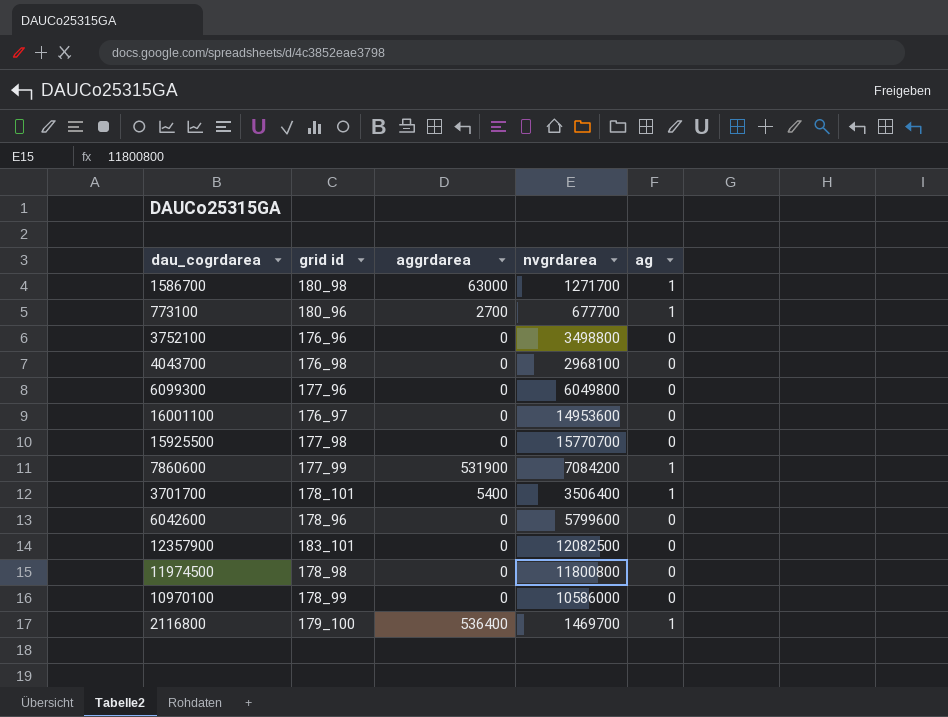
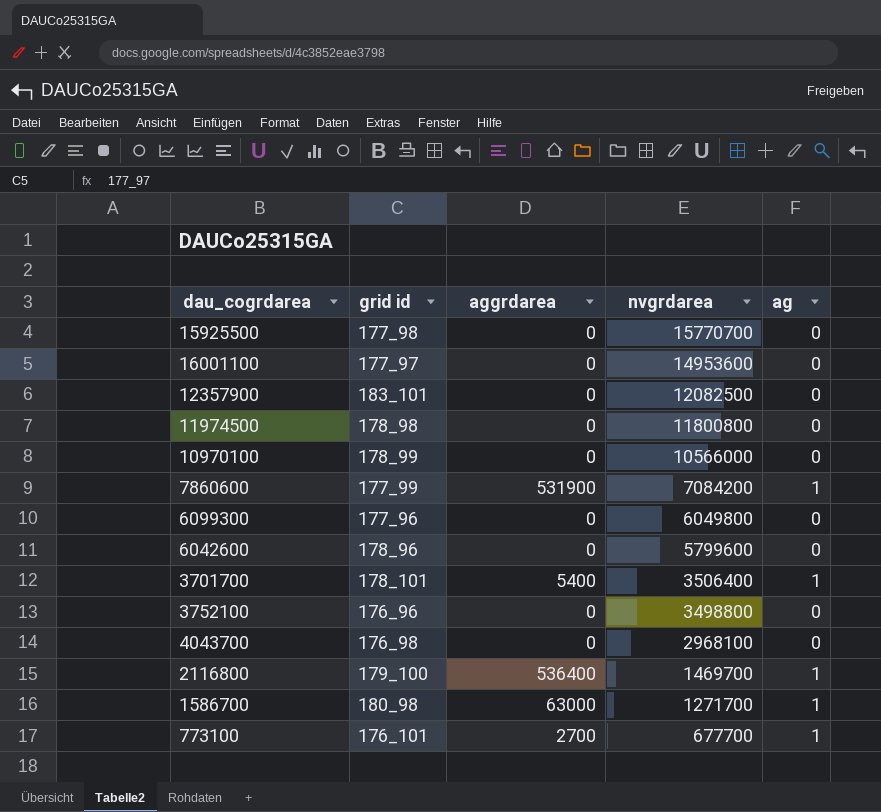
row order: none -> nvgrdarea descending
16001100 | grid id: 176_97 -> 177_97
10970100 | nvgrdarea: 10586000 -> 10566000
773100 | grid id: 180_96 -> 176_101

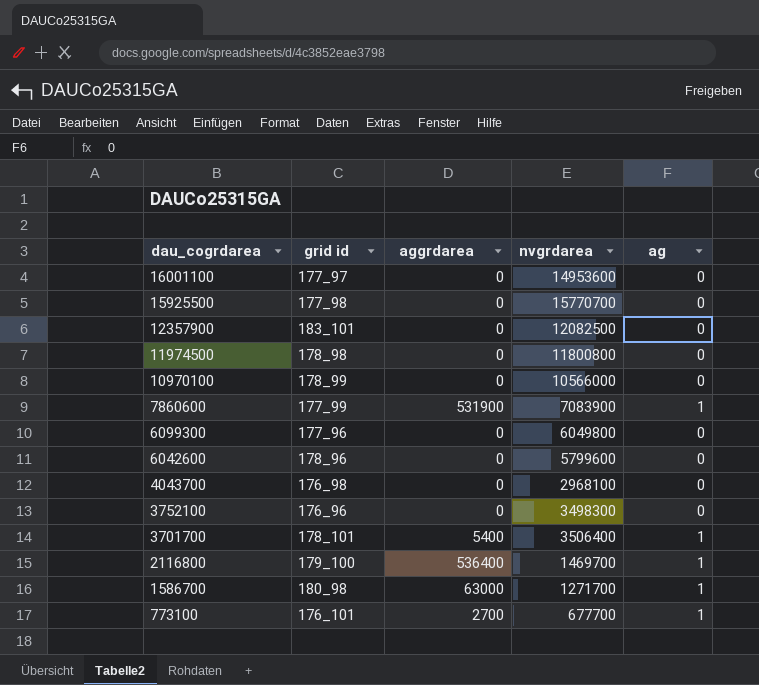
row order: nvgrdarea descending -> dau_cogrdarea descending
7860600 | nvgrdarea: 7084200 -> 7083900
3752100 | nvgrdarea: 3498800 -> 3498300

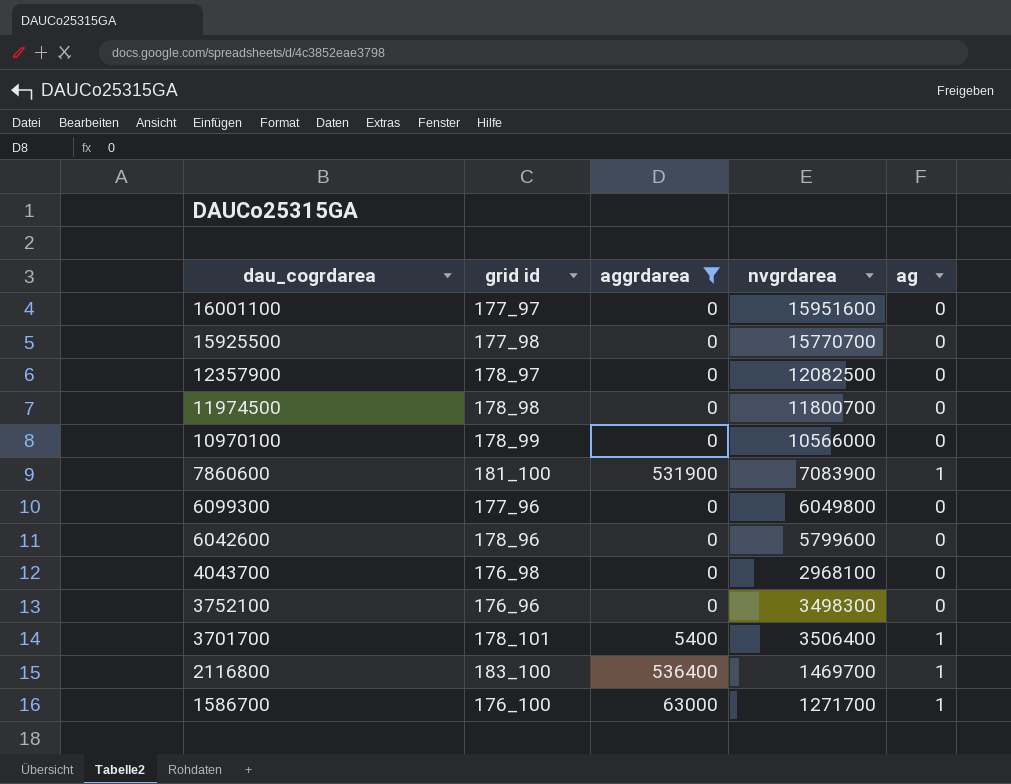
filter: none -> aggrdarea != 2700
16001100 | nvgrdarea: 14953600 -> 15951600
12357900 | grid id: 183_101 -> 178_97
11974500 | nvgrdarea: 11800800 -> 11800700
7860600 | grid id: 177_99 -> 181_100
2116800 | grid id: 179_100 -> 183_100
1586700 | grid id: 180_98 -> 176_100

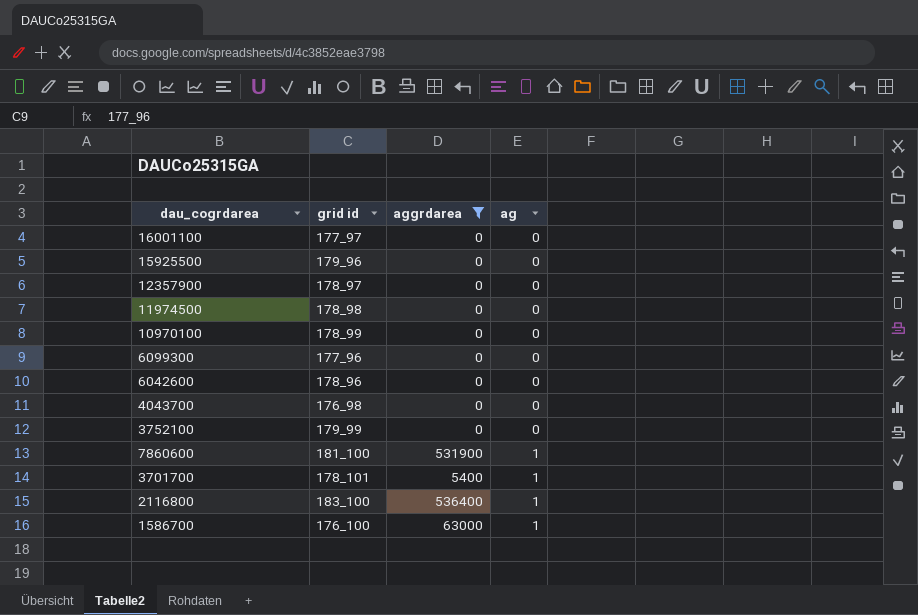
row order: dau_cogrdarea descending -> ag ascending
column nvgrdarea | position: 4 -> none
15925500 | grid id: 177_98 -> 179_96
3752100 | grid id: 176_96 -> 179_99

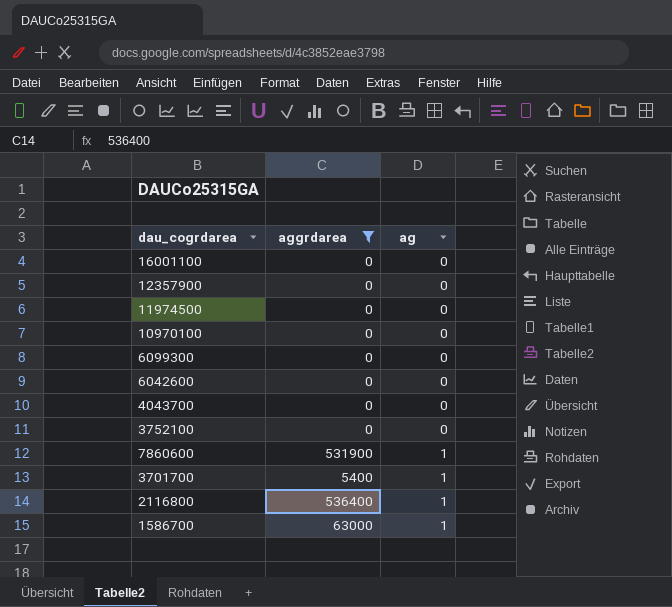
column grid id | position: 2 -> none
row 15925500: 179_96 | 0 | 0 -> none

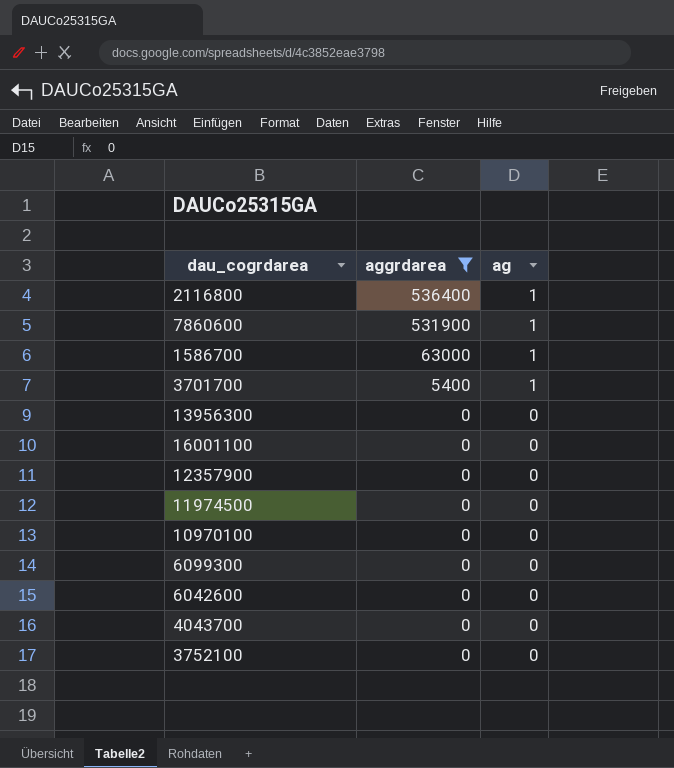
row order: ag ascending -> aggrdarea descending
row 13956300: none -> 0 | 0

